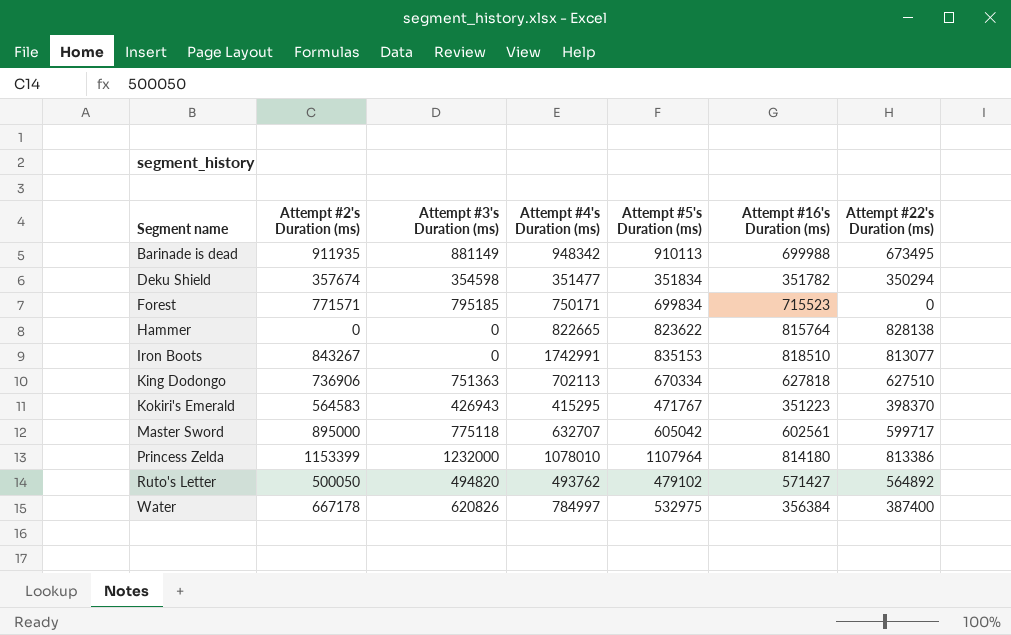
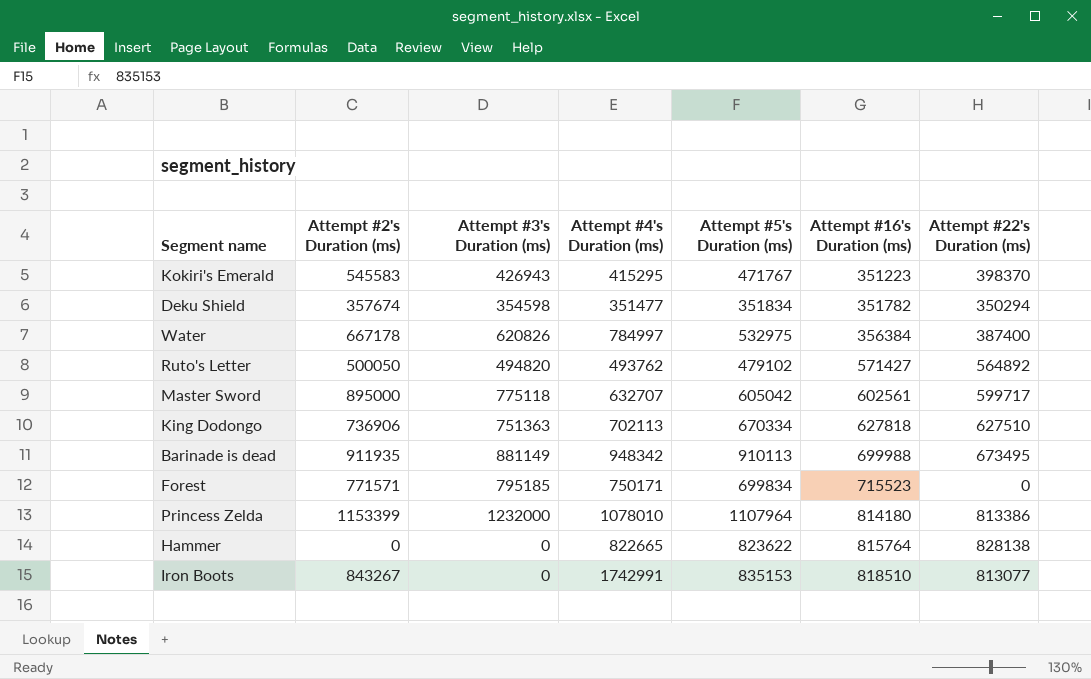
row order: Segment name ascending -> Attempt #16's Duration (ms) ascending
Kokiri's Emerald | Attempt #2's Duration (ms): 564583 -> 545583

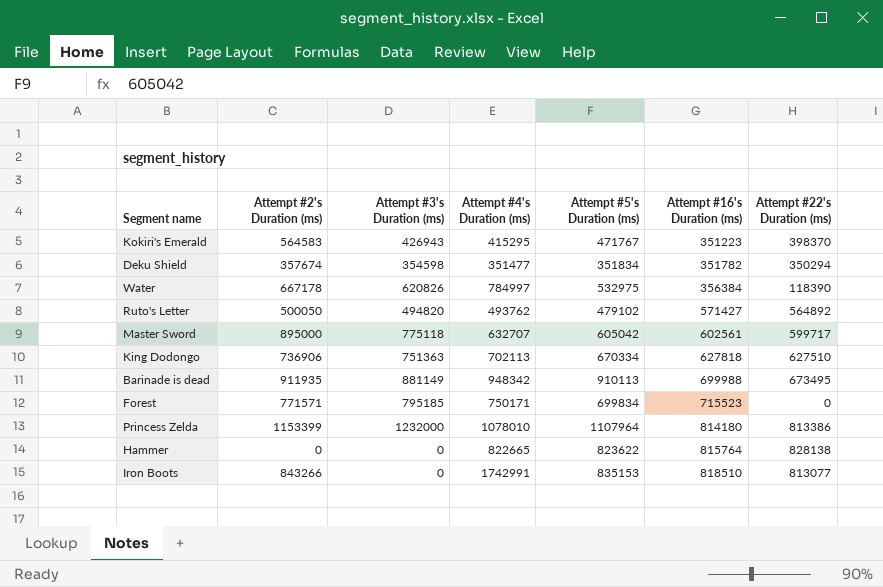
Kokiri's Emerald | Attempt #2's Duration (ms): 545583 -> 564583
Water | Attempt #22's Duration (ms): 387400 -> 118390
Iron Boots | Attempt #2's Duration (ms): 843267 -> 843266

